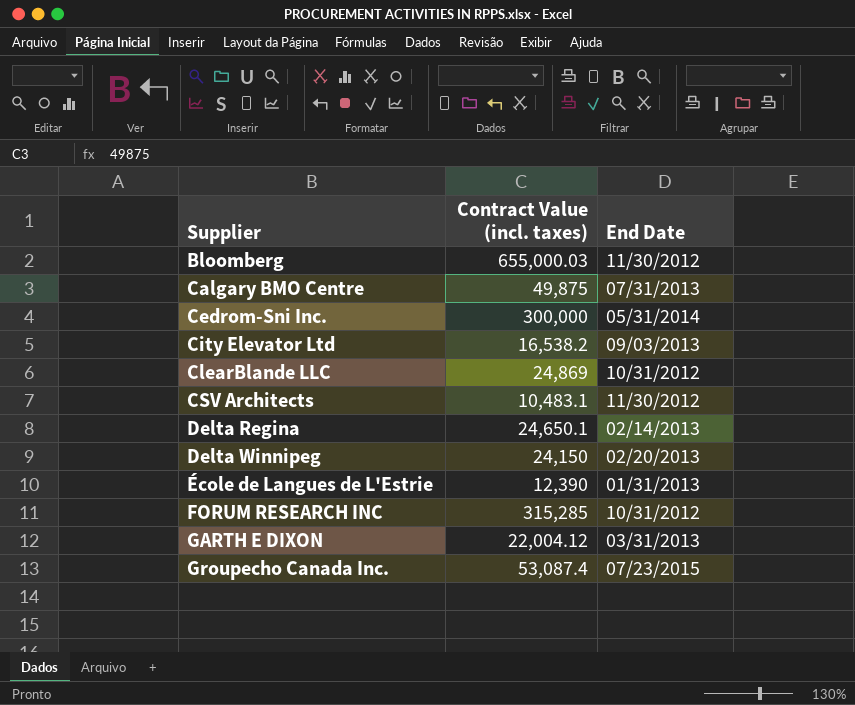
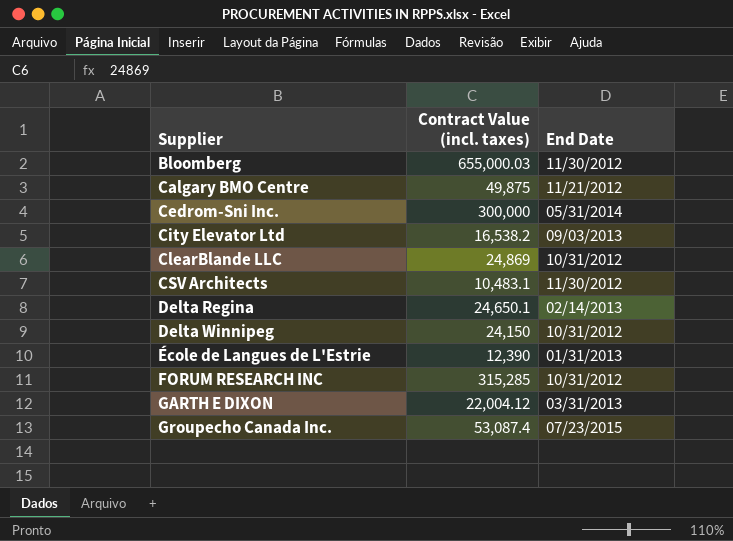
Calgary BMO Centre | End Date: 07/31/2013 -> 11/21/2012
Delta Winnipeg | End Date: 02/20/2013 -> 10/31/2012

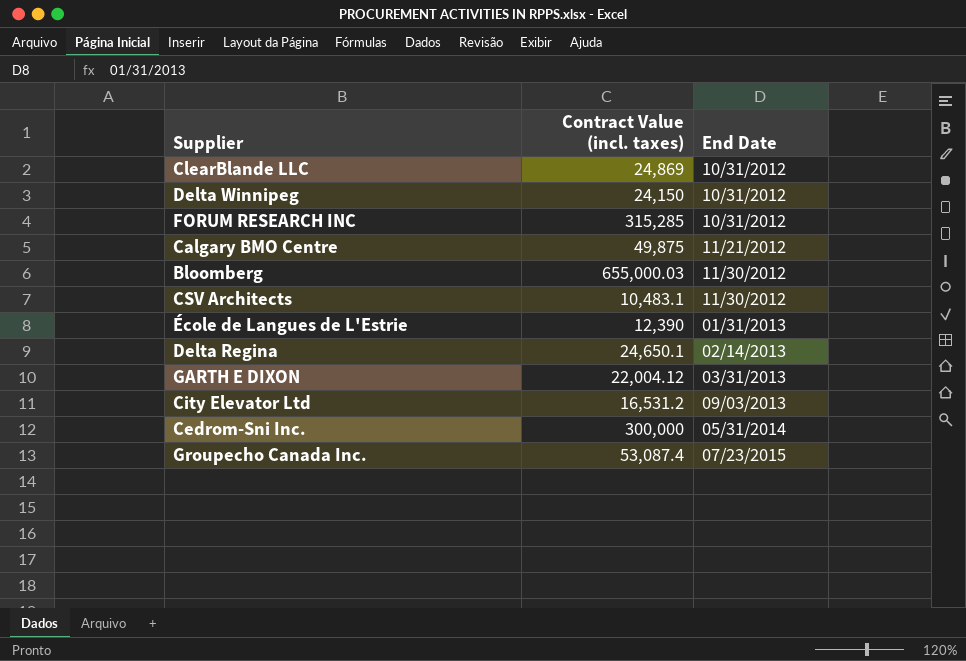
row order: Supplier ascending -> End Date ascending
City Elevator Ltd | Contract Value (incl. taxes): 16,538.2 -> 16,531.2

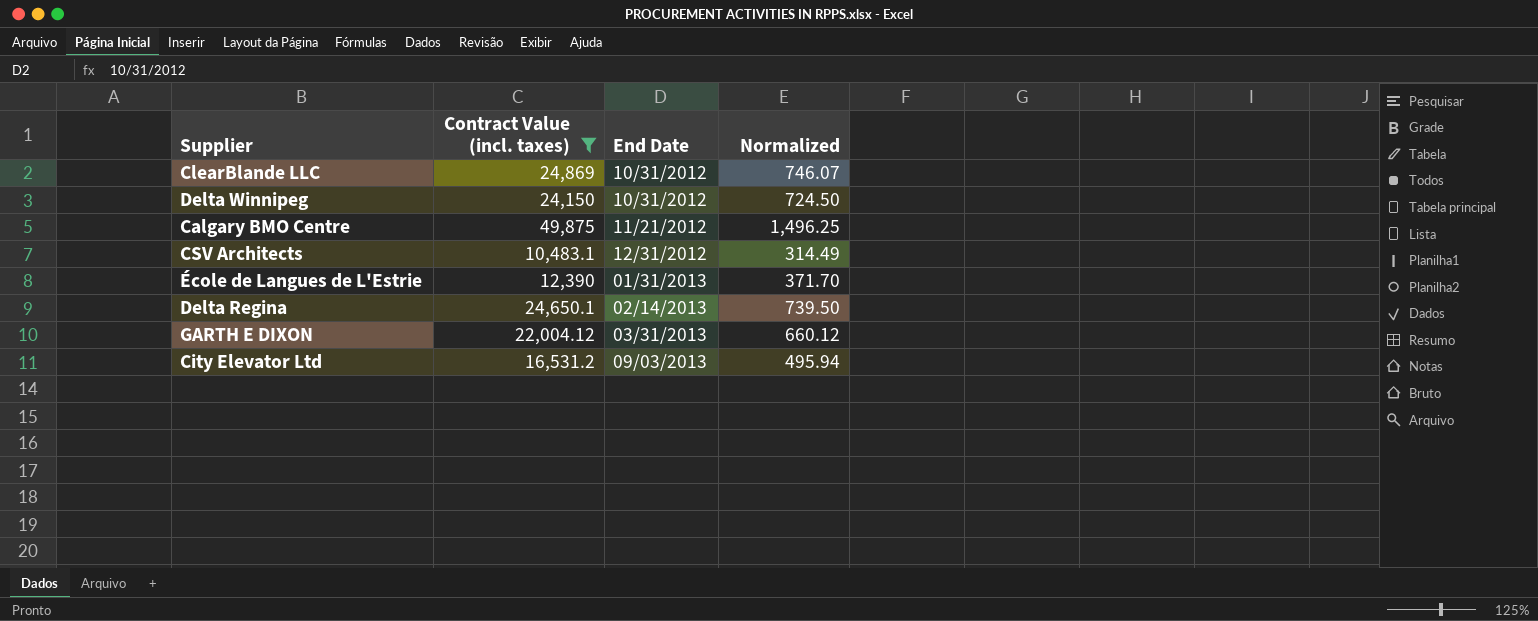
filter: none -> Contract Value (incl. taxes) <= 49,875
column Normalized | formula: none -> [Contract Value (incl. taxes)] * 0.03
CSV Architects | End Date: 11/30/2012 -> 12/31/2012

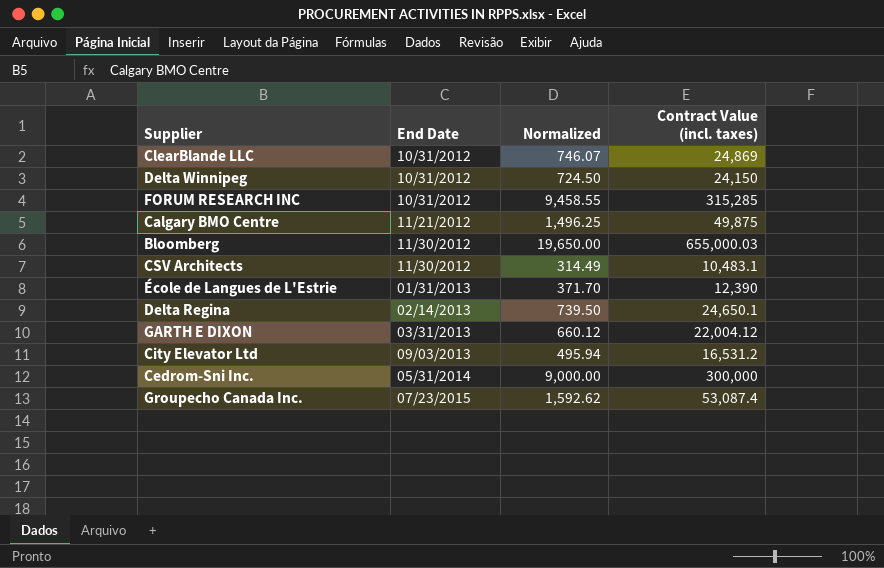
filter: Contract Value (incl. taxes) <= 49,875 -> none
column Contract Value (incl. taxes) | position: 2 -> 4
CSV Architects | End Date: 12/31/2012 -> 11/30/2012

